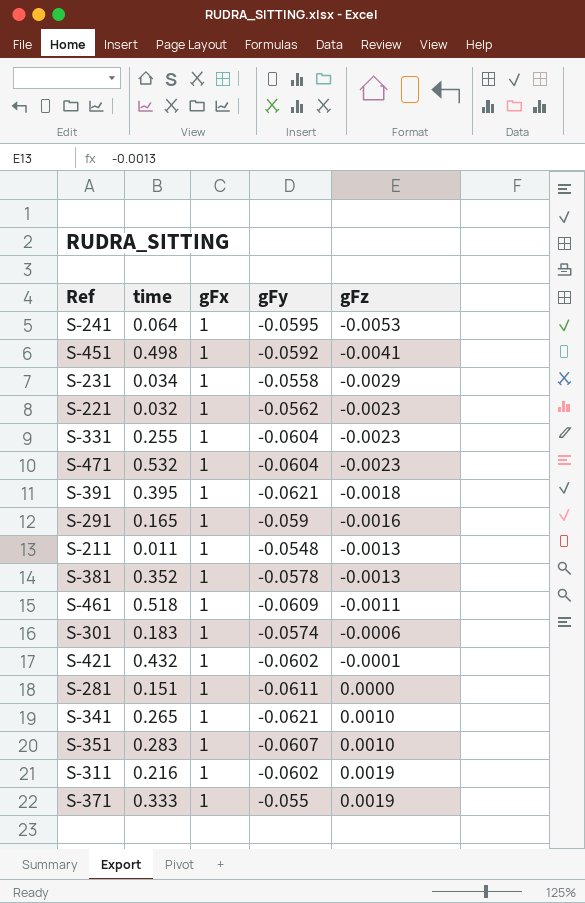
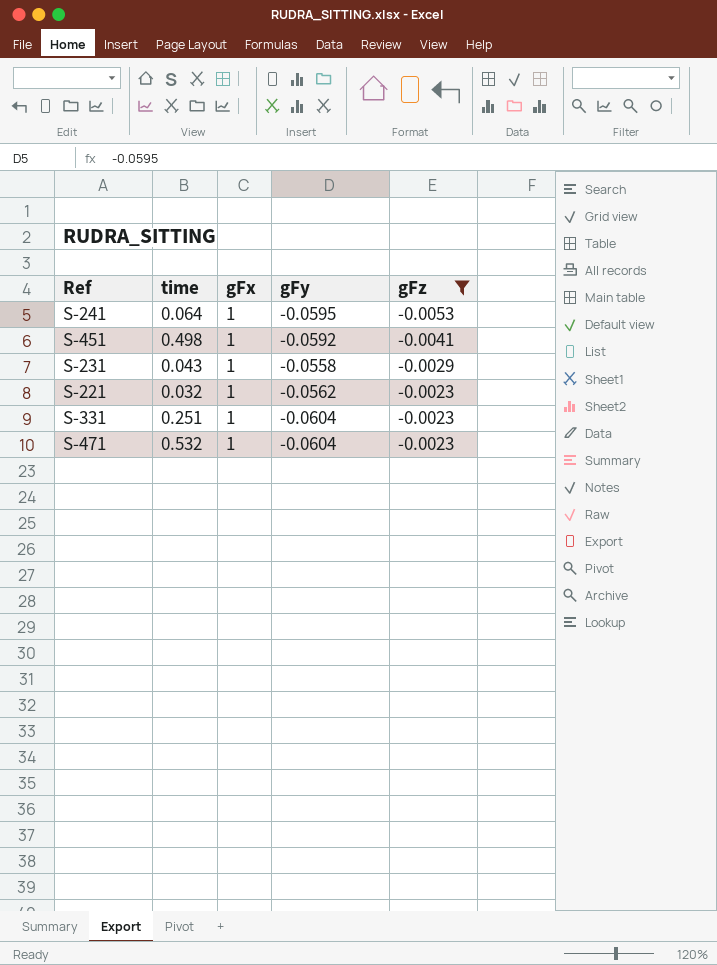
filter: none -> gFz <= -0.0023
S-231 | time: 0.034 -> 0.043
S-331 | time: 0.255 -> 0.251

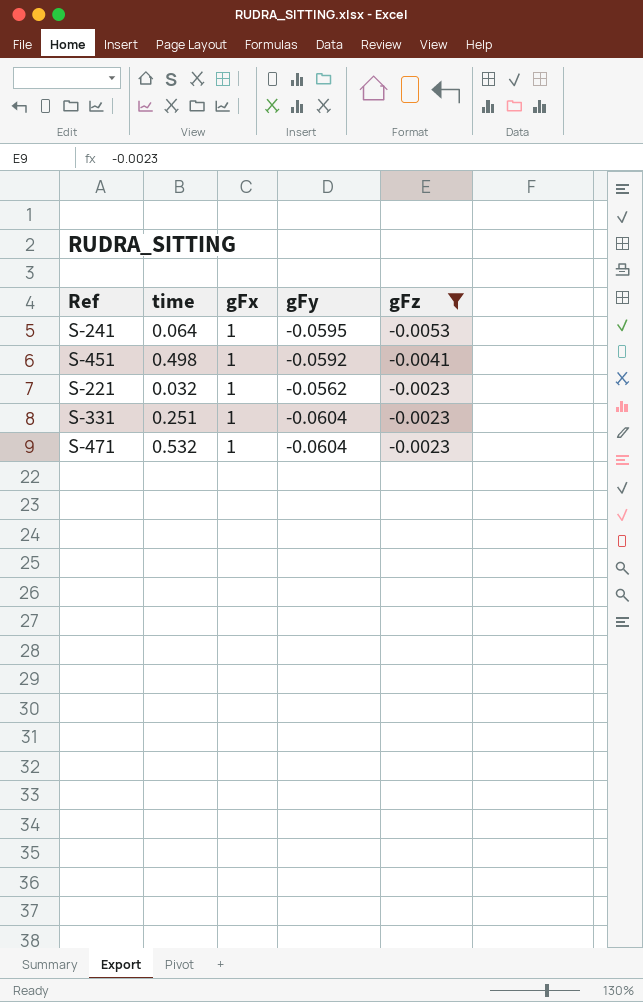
row S-231: 0.043 | 1 | -0.0558 | -0.0029 -> none

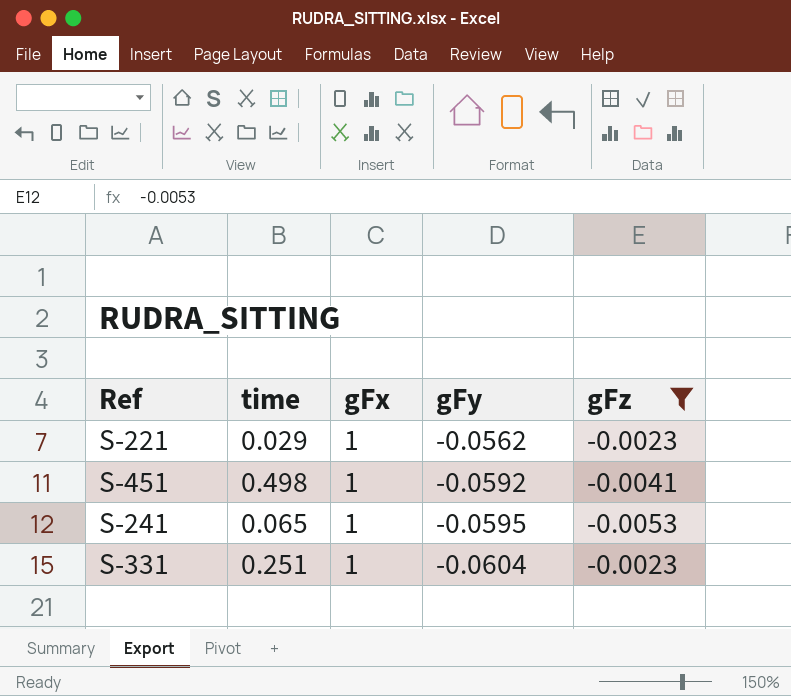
row order: gFz ascending -> gFy descending
row S-471: 0.532 | 1 | -0.0604 | -0.0023 -> none
S-221 | time: 0.032 -> 0.029
S-241 | time: 0.064 -> 0.065

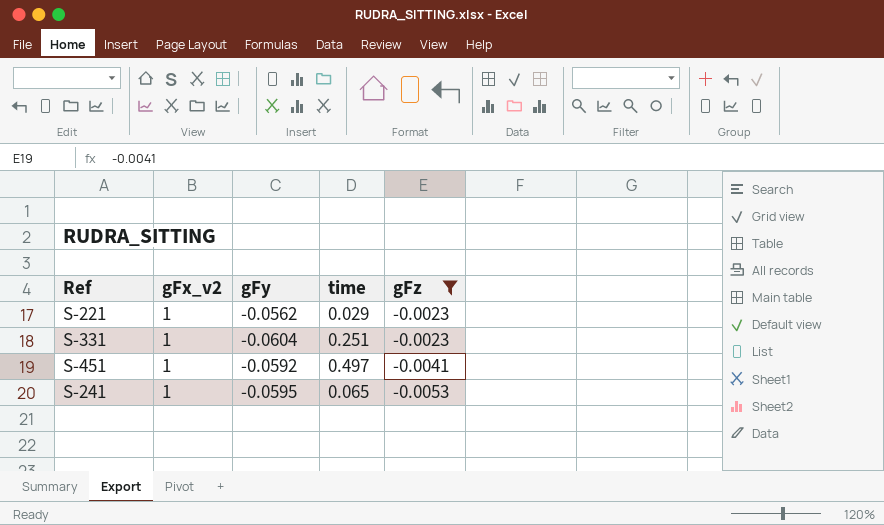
row order: gFy descending -> gFz descending
column name: gFx -> gFx_v2
column time | position: 2 -> 4
S-451 | time: 0.498 -> 0.497

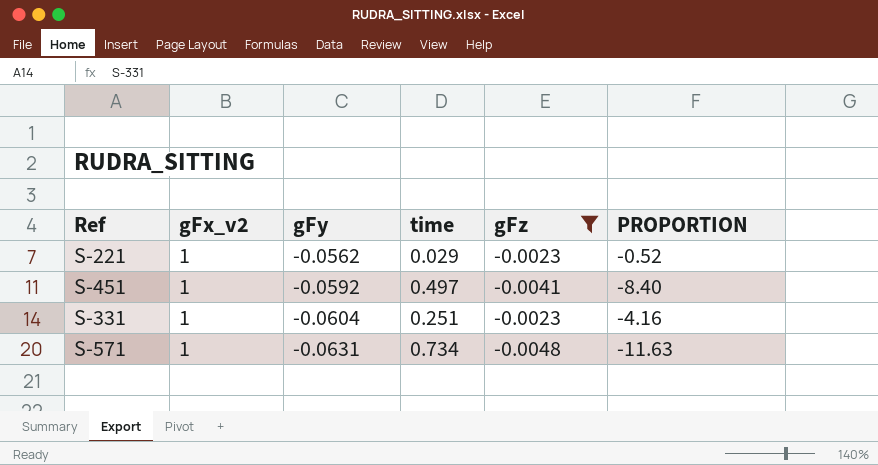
row order: gFz descending -> gFy descending
column PROPORTION | formula: none -> [time] / [gFy]
row S-241: 1 | -0.0595 | 0.065 | -0.0053 -> none
row S-571: none -> 1 | -0.0631 | 0.734 | -0.0048 | -11.63

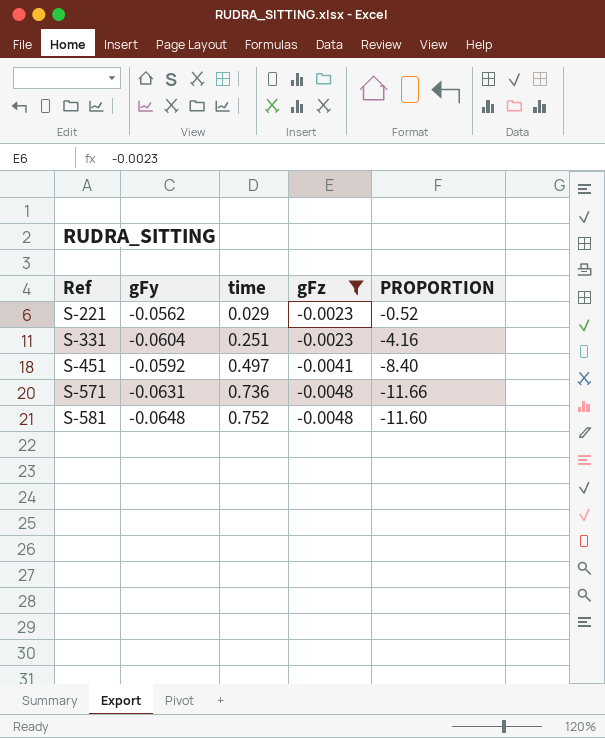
row order: gFy descending -> Ref ascending
column gFx_v2 | position: 2 -> none
S-571 | time: 0.734 -> 0.736
S-571 | PROPORTION: -11.63 -> -11.66
row S-581: none -> -0.0648 | 0.752 | -0.0048 | -11.60

